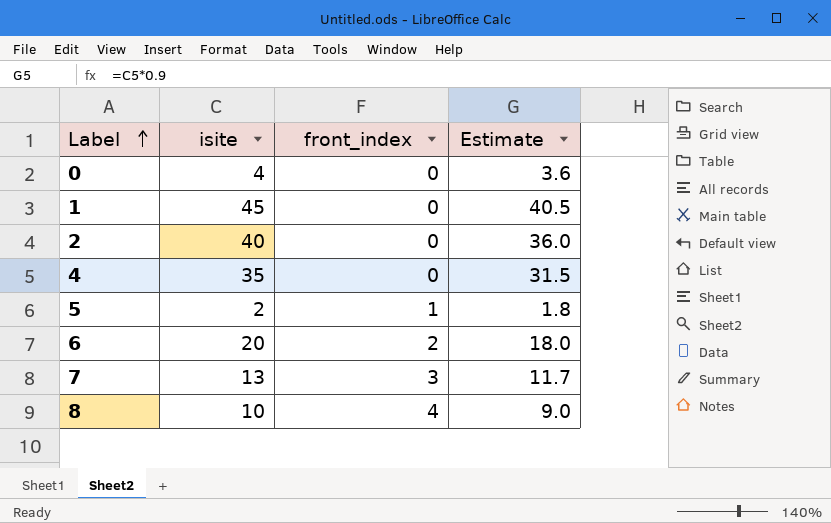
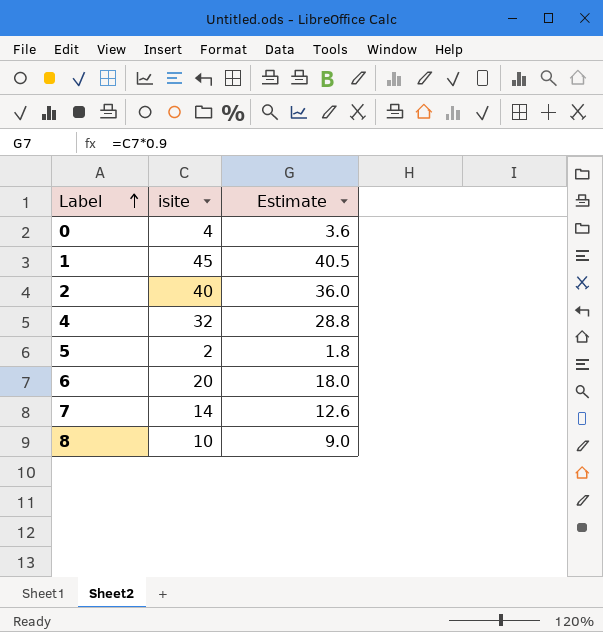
column front_index | position: 3 -> none
4 | isite: 35 -> 32
4 | Estimate: 31.5 -> 28.8
7 | isite: 13 -> 14
7 | Estimate: 11.7 -> 12.6

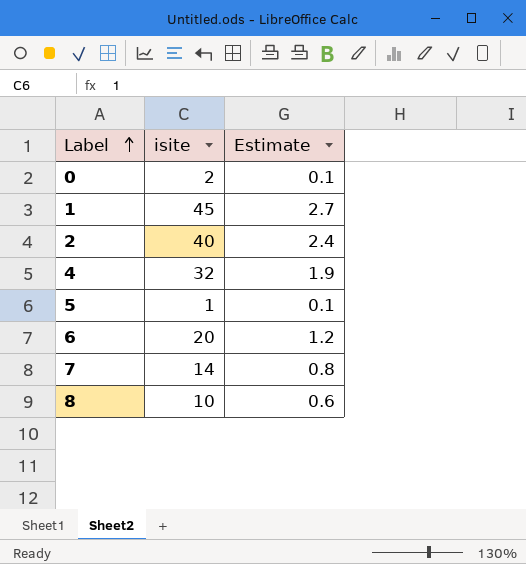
column Estimate | formula: [isite] * 0.9 -> [isite] * 0.06
0 | isite: 4 -> 2
5 | isite: 2 -> 1

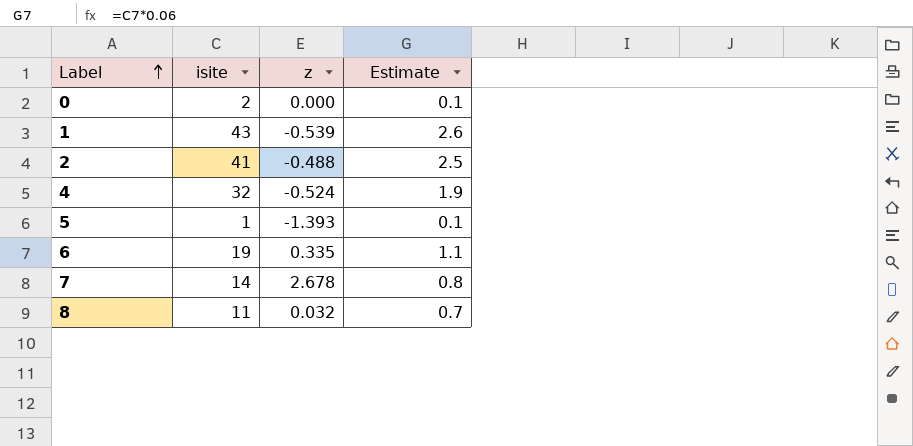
column z | position: none -> 3
1 | isite: 45 -> 43
1 | Estimate: 2.7 -> 2.6
2 | isite: 40 -> 41
2 | Estimate: 2.4 -> 2.5
6 | isite: 20 -> 19
6 | Estimate: 1.2 -> 1.1
8 | isite: 10 -> 11
8 | Estimate: 0.6 -> 0.7

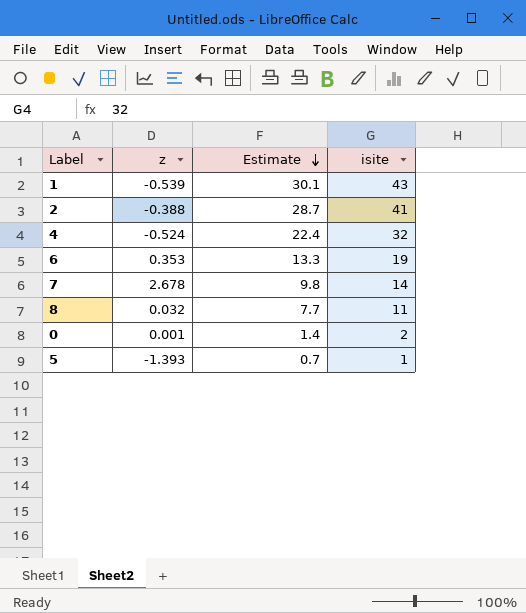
row order: Label ascending -> Estimate descending
column Estimate | formula: [isite] * 0.06 -> [isite] * 0.7
column isite | position: 2 -> 4
2 | z: -0.488 -> -0.388
6 | z: 0.335 -> 0.353
0 | z: 0.000 -> 0.001

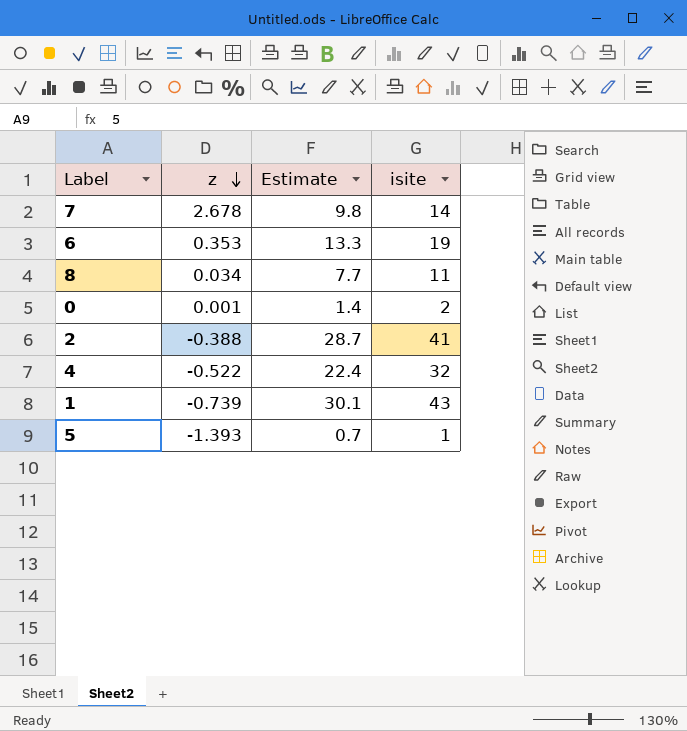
row order: Estimate descending -> z descending
8 | z: 0.032 -> 0.034
4 | z: -0.524 -> -0.522
1 | z: -0.539 -> -0.739

